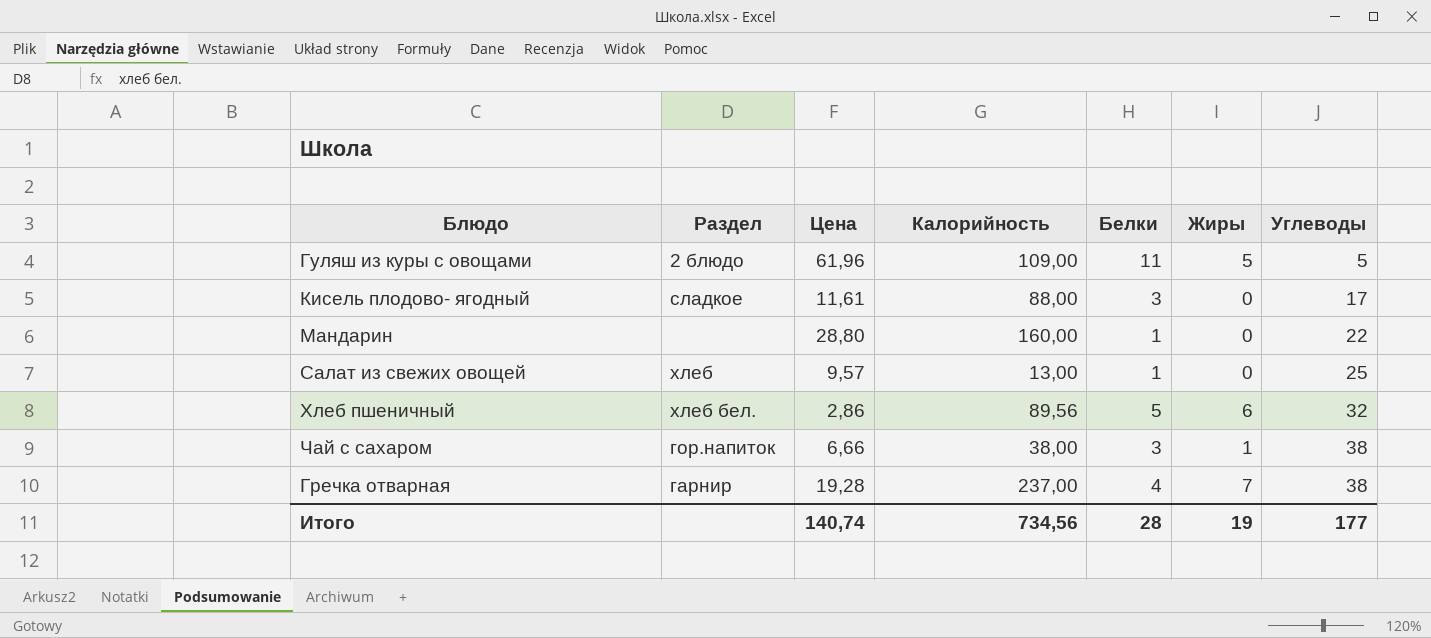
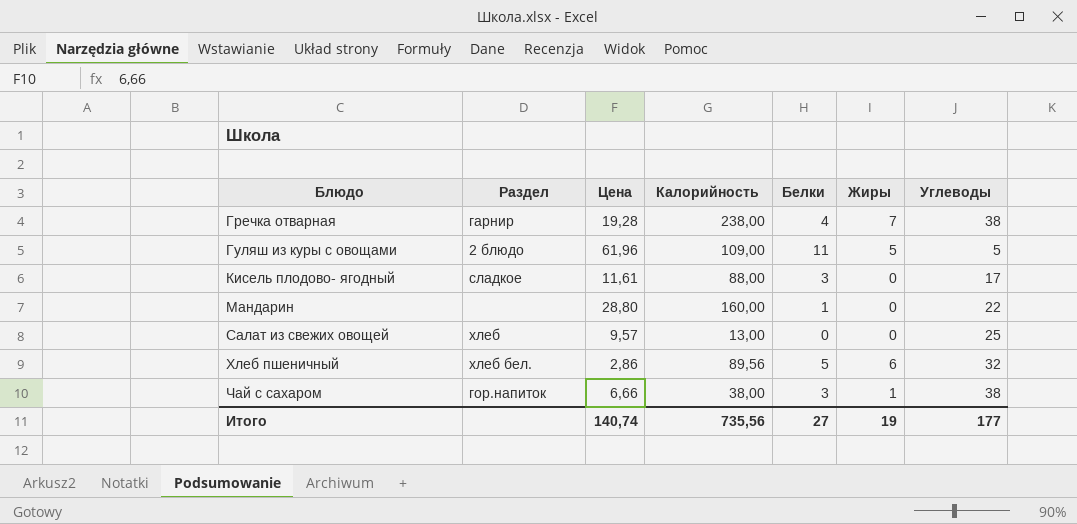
row order: Углеводы ascending -> Блюдо ascending
Гречка отварная | Калорийность: 237,00 -> 238,00
Салат из свежих овощей | Белки: 1 -> 0
Итого | Калорийность: 734,56 -> 735,56
Итого | Белки: 28 -> 27

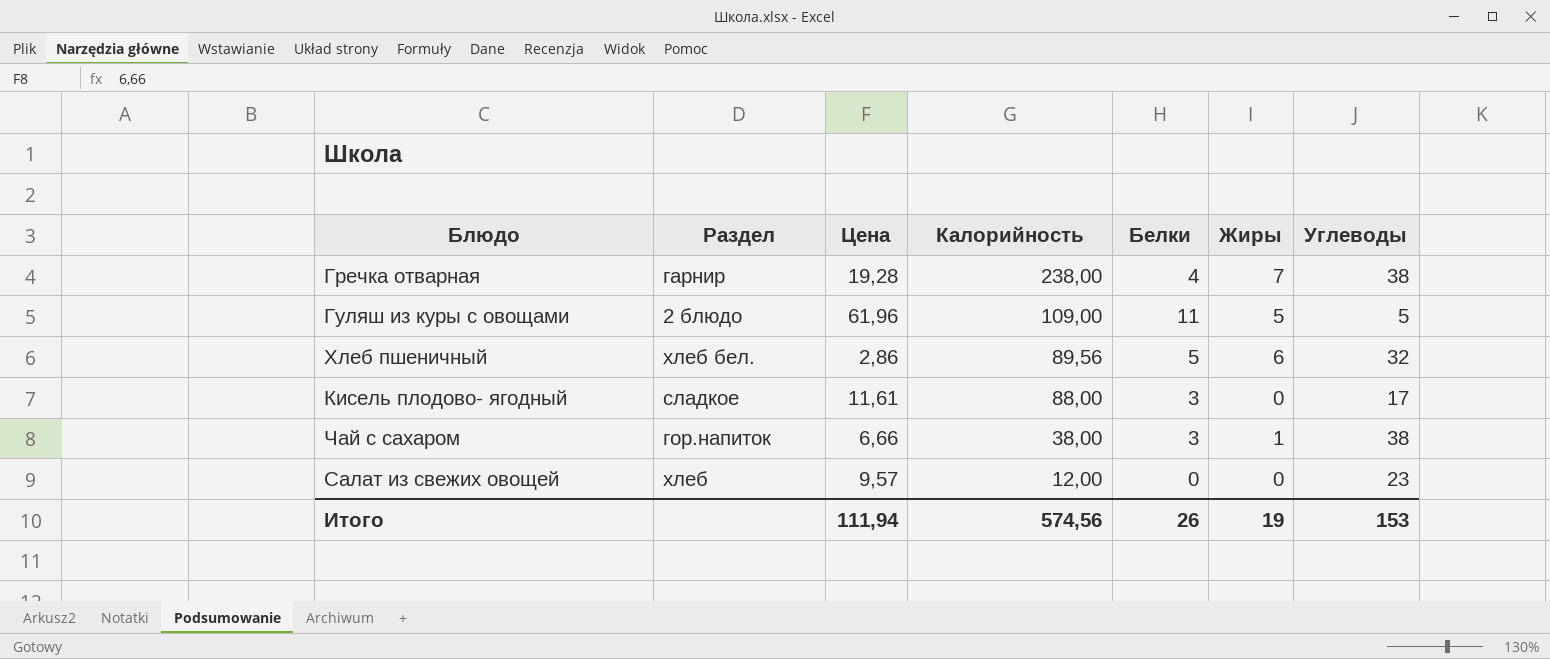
row order: Блюдо ascending -> Калорийность descending
row Мандарин: none | 28,80 | 160,00 | 1 | 0 | 22 -> none
Салат из свежих овощей | Калорийность: 13,00 -> 12,00
Салат из свежих овощей | Углеводы: 25 -> 23
Итого | Цена: 140,74 -> 111,94
Итого | Калорийность: 735,56 -> 574,56
Итого | Белки: 27 -> 26
Итого | Углеводы: 177 -> 153

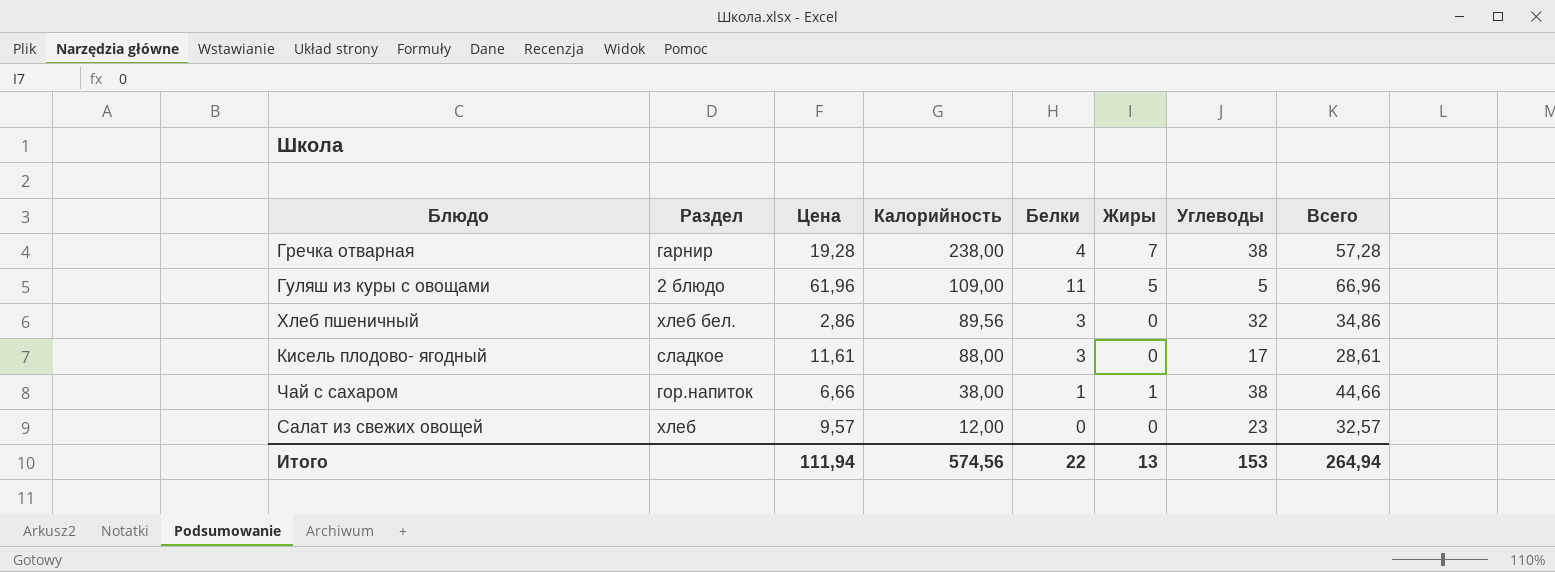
column Всего | formula: none -> [Цена] + [Углеводы]
Хлеб пшеничный | Белки: 5 -> 3
Хлеб пшеничный | Жиры: 6 -> 0
Чай с сахаром | Белки: 3 -> 1
Итого | Белки: 26 -> 22
Итого | Жиры: 19 -> 13

